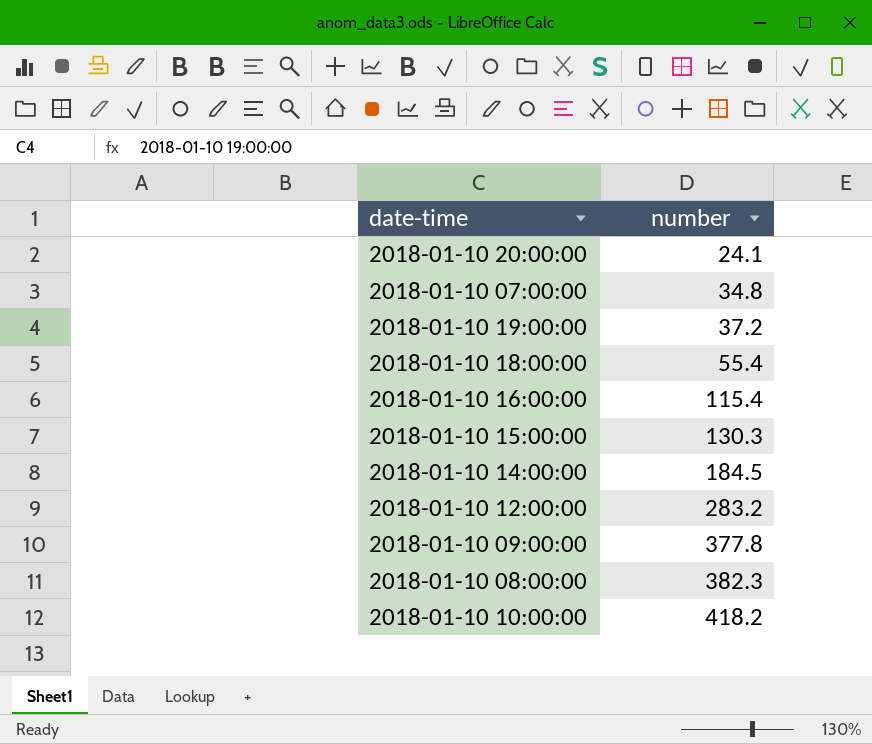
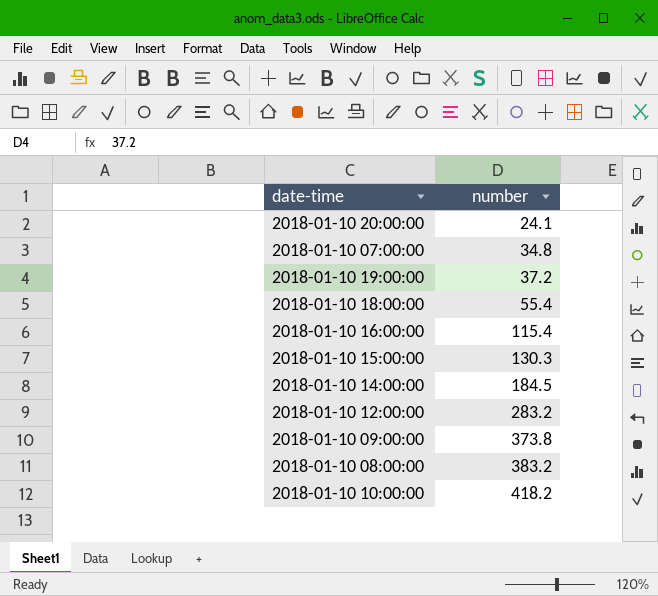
2018-01-10 09:00:00 | number: 377.8 -> 373.8
2018-01-10 08:00:00 | number: 382.3 -> 383.2

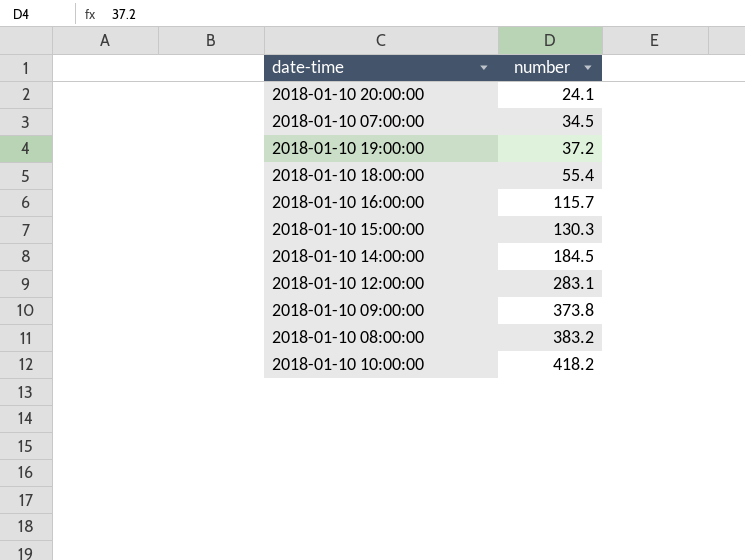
2018-01-10 07:00:00 | number: 34.8 -> 34.5
2018-01-10 16:00:00 | number: 115.4 -> 115.7
2018-01-10 12:00:00 | number: 283.2 -> 283.1

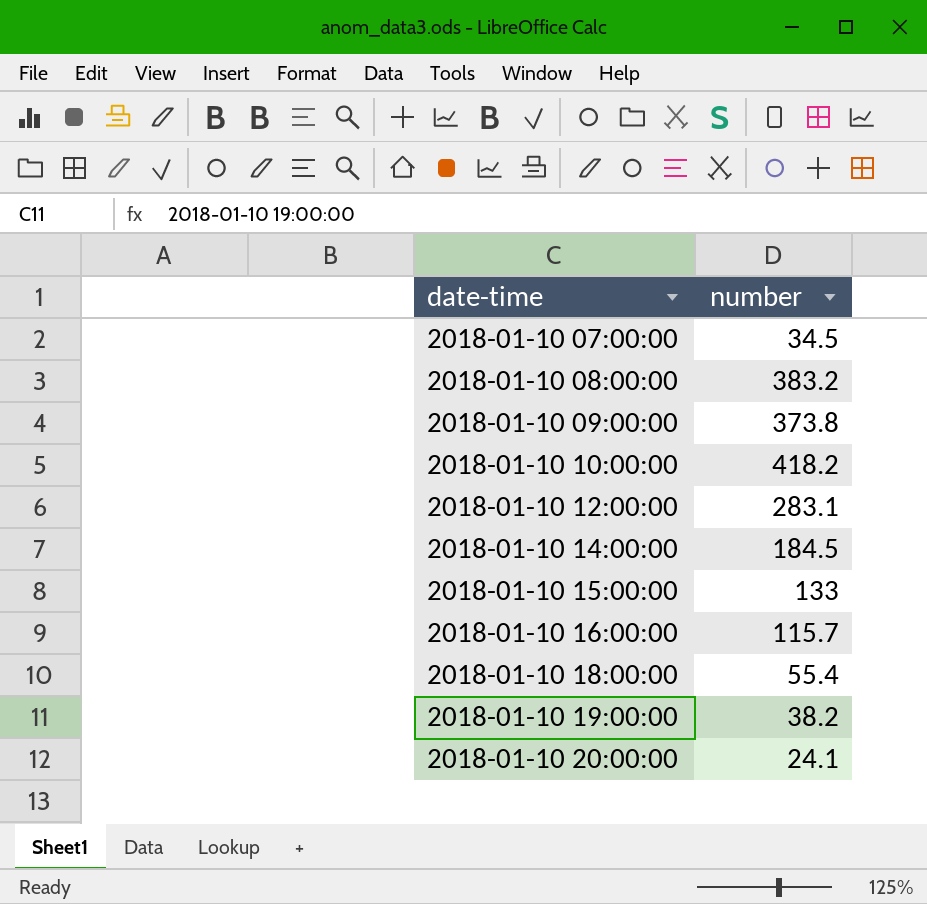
row order: number ascending -> date-time ascending
2018-01-10 15:00:00 | number: 130.3 -> 133
2018-01-10 19:00:00 | number: 37.2 -> 38.2

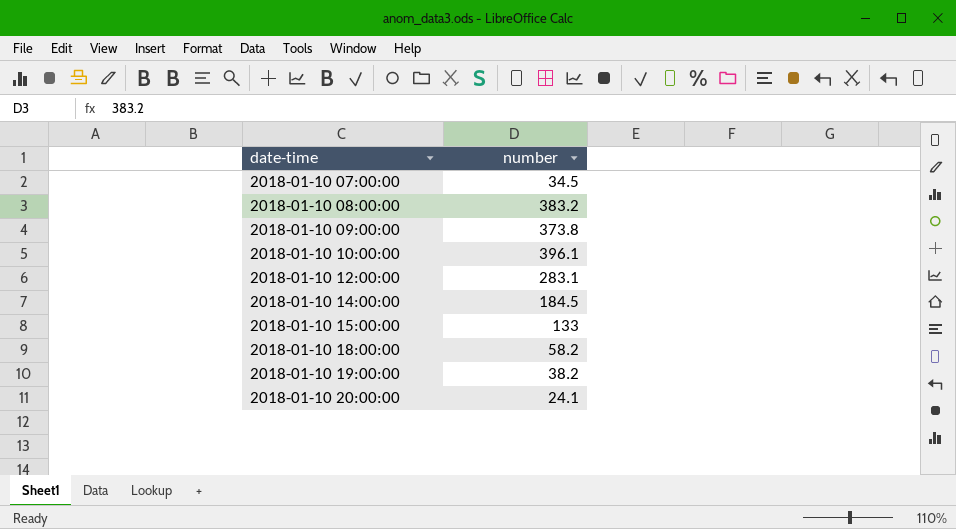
row 2018-01-10 16:00:00: 115.7 -> none
2018-01-10 10:00:00 | number: 418.2 -> 396.1
2018-01-10 18:00:00 | number: 55.4 -> 58.2

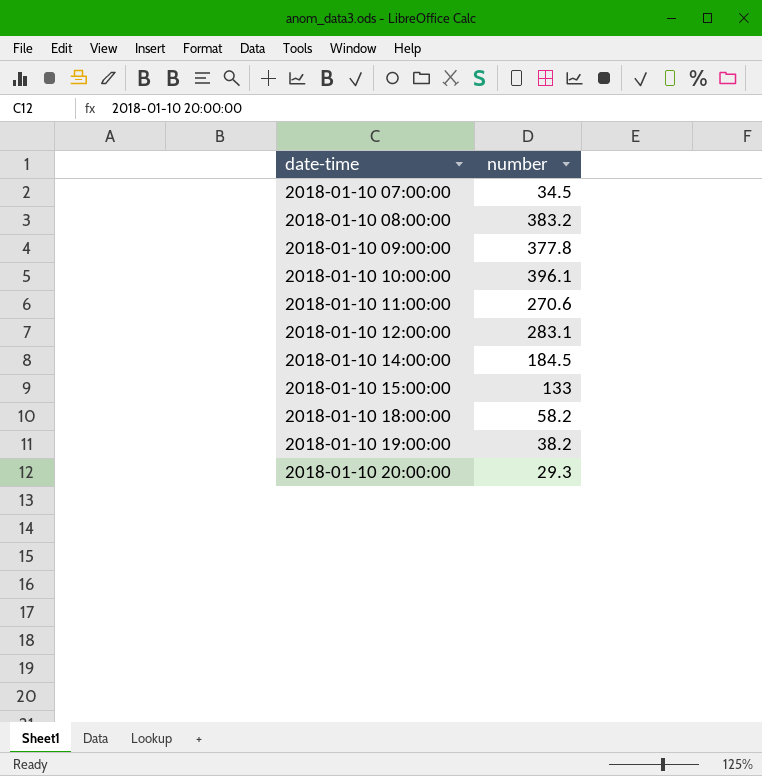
2018-01-10 09:00:00 | number: 373.8 -> 377.8
row 2018-01-10 11:00:00: none -> 270.6
2018-01-10 20:00:00 | number: 24.1 -> 29.3

